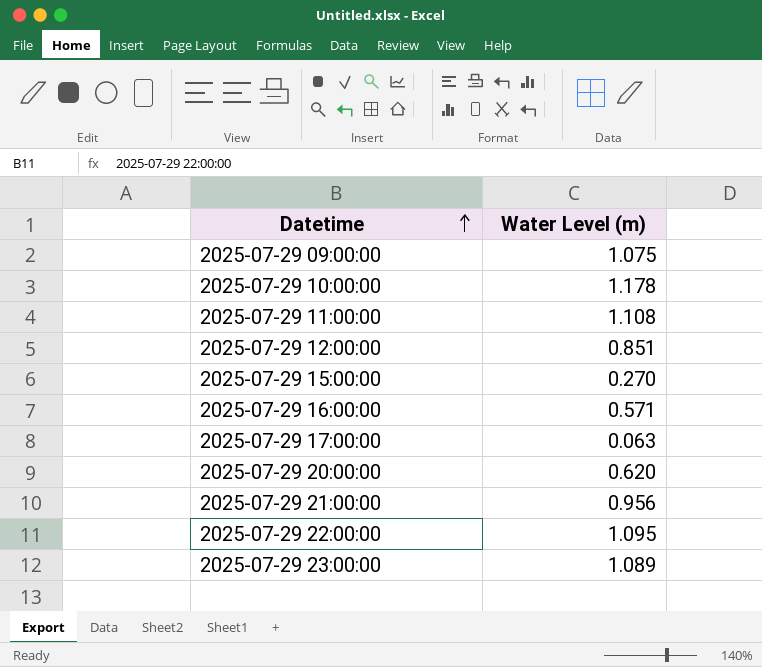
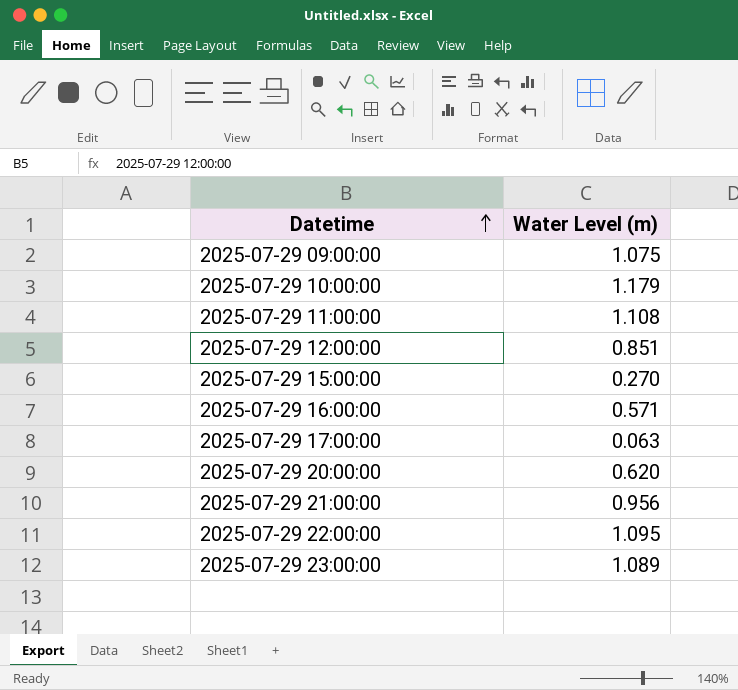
2025-07-29 10:00:00 | Water Level (m): 1.178 -> 1.179

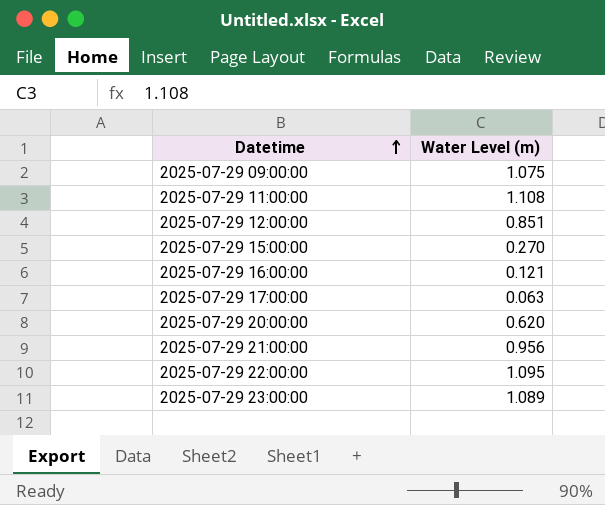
row 2025-07-29 10:00:00: 1.179 -> none
2025-07-29 16:00:00 | Water Level (m): 0.571 -> 0.121

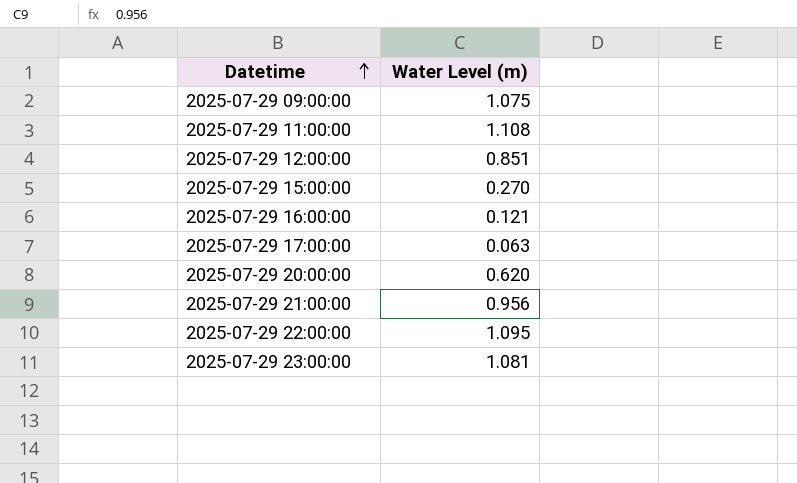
2025-07-29 23:00:00 | Water Level (m): 1.089 -> 1.081

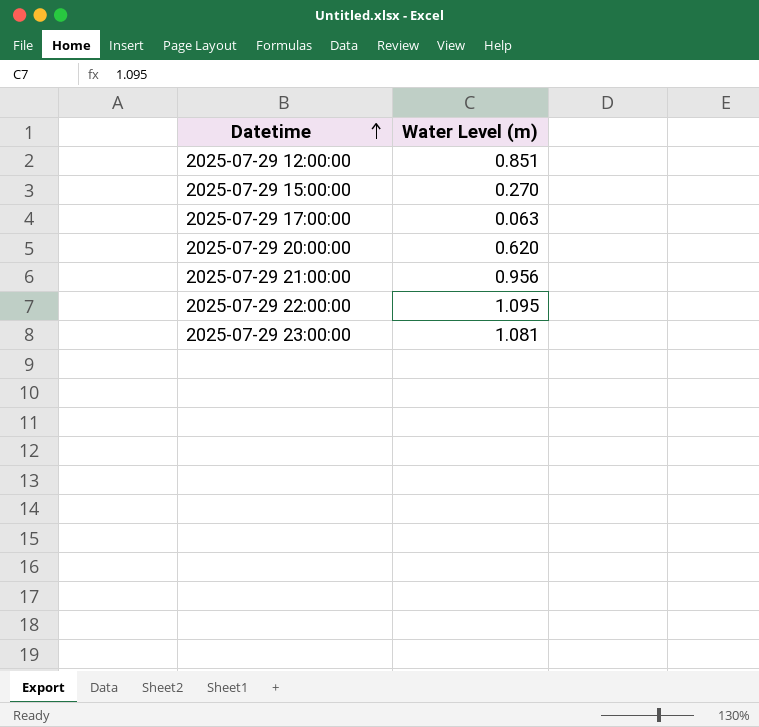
row 2025-07-29 09:00:00: 1.075 -> none
row 2025-07-29 11:00:00: 1.108 -> none
row 2025-07-29 16:00:00: 0.121 -> none

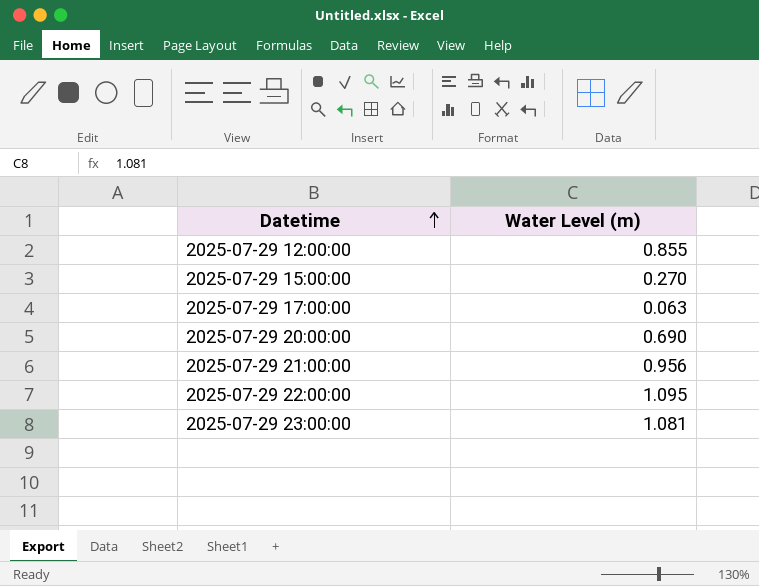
2025-07-29 12:00:00 | Water Level (m): 0.851 -> 0.855
2025-07-29 20:00:00 | Water Level (m): 0.620 -> 0.690

